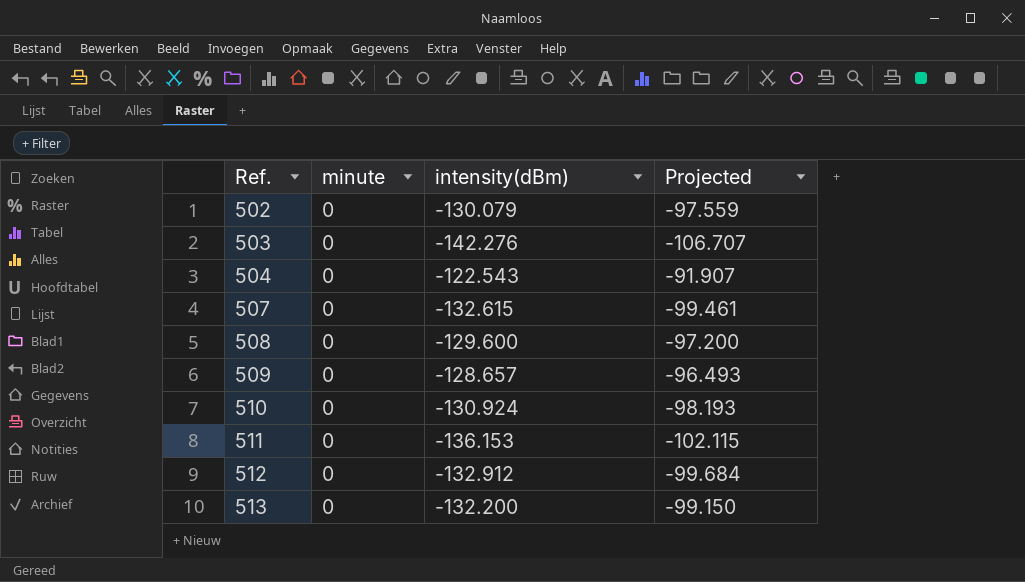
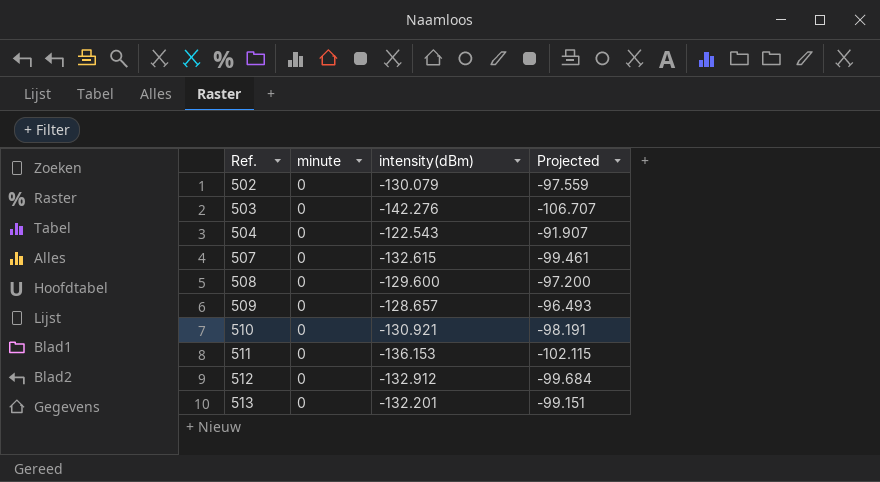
510 | intensity(dBm): -130.924 -> -130.921
510 | Projected: -98.193 -> -98.191
513 | intensity(dBm): -132.200 -> -132.201
513 | Projected: -99.150 -> -99.151

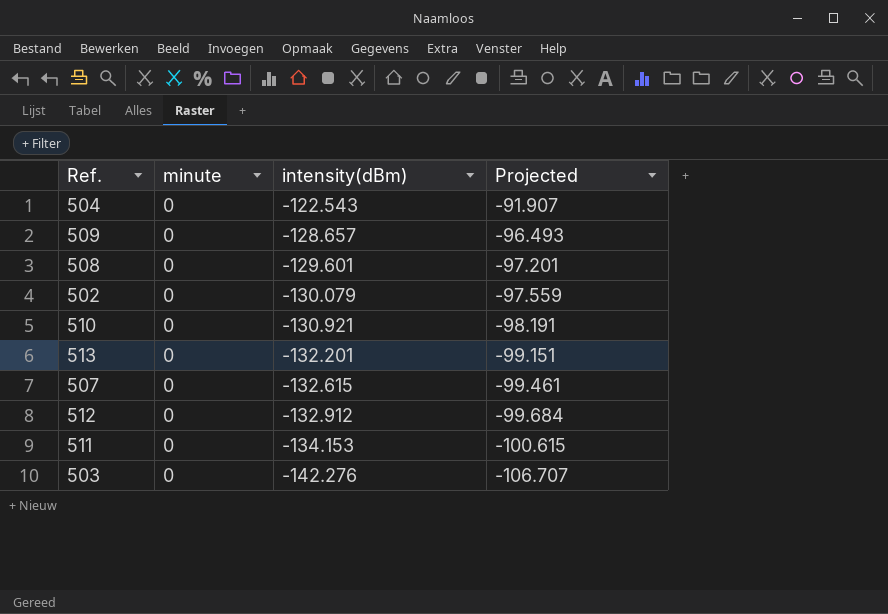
row order: Ref. ascending -> intensity(dBm) descending
508 | intensity(dBm): -129.600 -> -129.601
508 | Projected: -97.200 -> -97.201
511 | intensity(dBm): -136.153 -> -134.153
511 | Projected: -102.115 -> -100.615

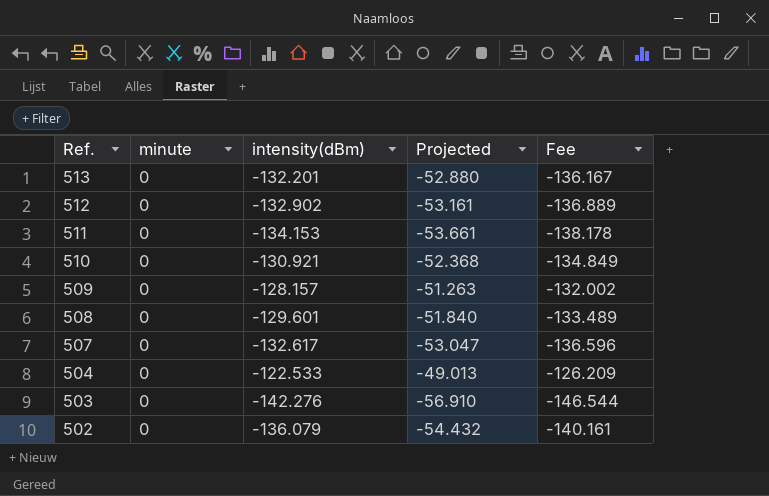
row order: intensity(dBm) descending -> Ref. descending
column Projected | formula: [intensity(dBm)] * 0.75 -> [intensity(dBm)] * 0.4
column Fee | formula: none -> [intensity(dBm)] * 1.03
512 | intensity(dBm): -132.912 -> -132.902
509 | intensity(dBm): -128.657 -> -128.157
507 | intensity(dBm): -132.615 -> -132.617
504 | intensity(dBm): -122.543 -> -122.533
502 | intensity(dBm): -130.079 -> -136.079

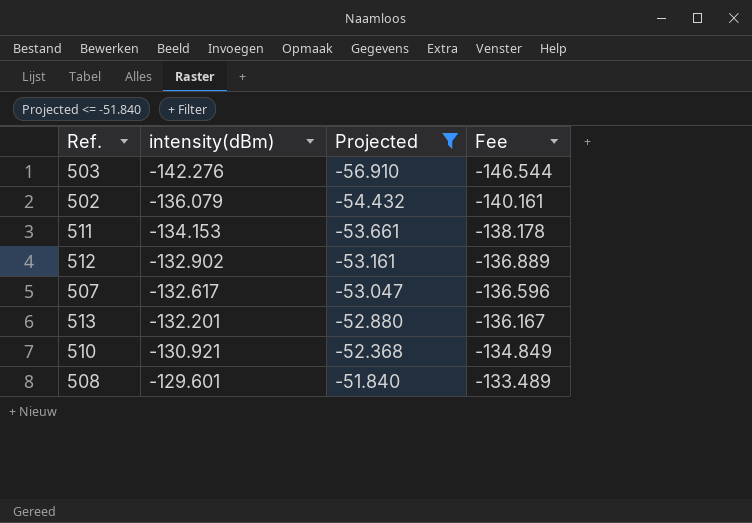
filter: none -> Projected <= -51.840
row order: Ref. descending -> intensity(dBm) ascending
column minute | position: 2 -> none

